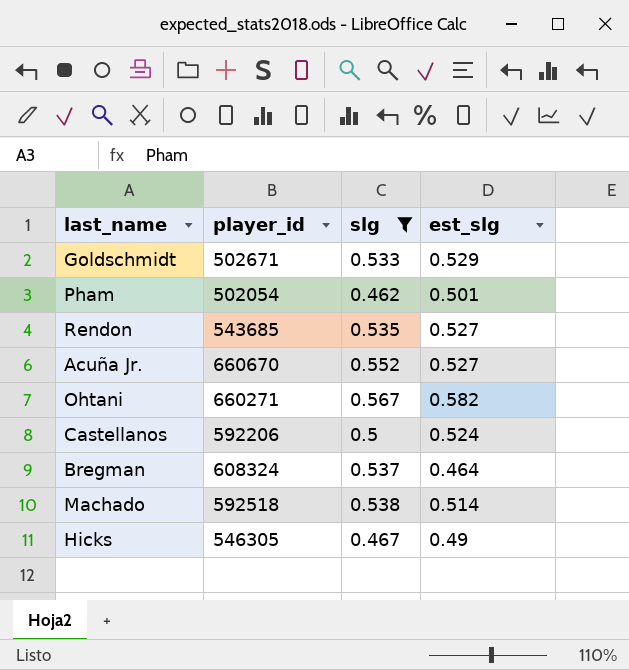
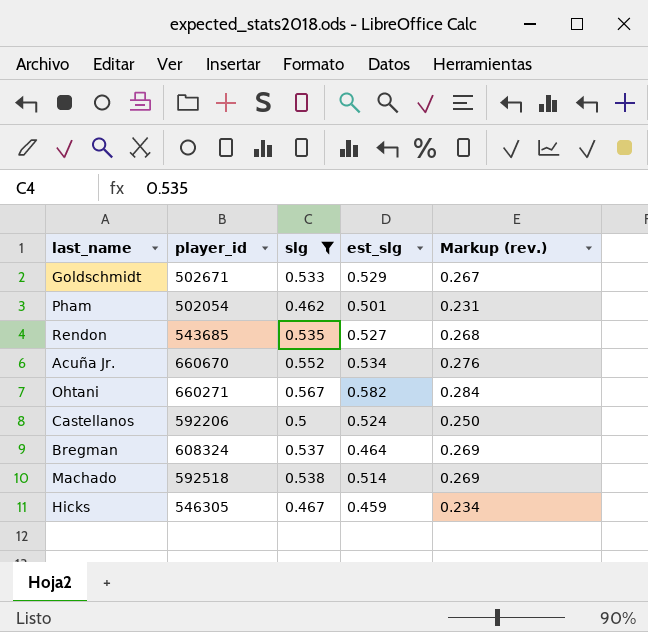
column Markup (rev.) | formula: none -> [slg] * 0.5
Acuña Jr. | est_slg: 0.527 -> 0.534
Hicks | est_slg: 0.49 -> 0.459

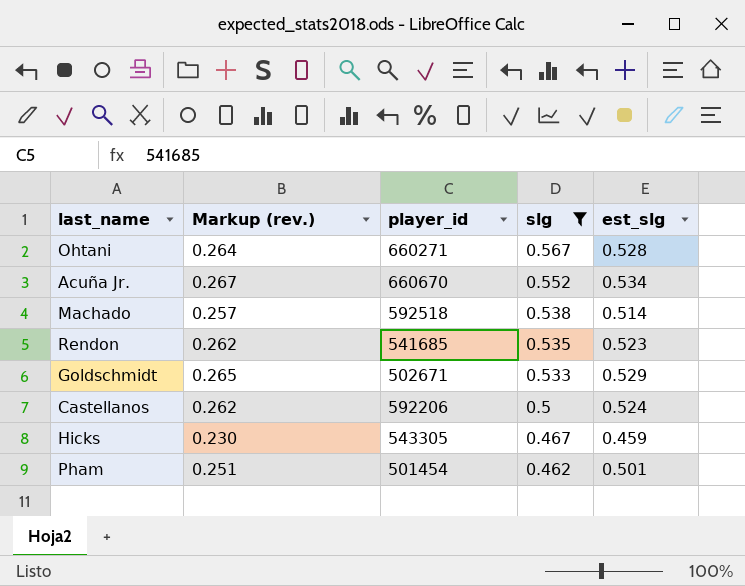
row order: none -> slg descending
column Markup (rev.) | formula: [slg] * 0.5 -> [est_slg] * 0.5
column Markup (rev.) | position: 5 -> 2
row Bregman: 608324 | 0.537 | 0.464 | 0.269 -> none
Ohtani | est_slg: 0.582 -> 0.528
Rendon | player_id: 543685 -> 541685
Rendon | est_slg: 0.527 -> 0.523
Hicks | player_id: 546305 -> 543305
Pham | player_id: 502054 -> 501454

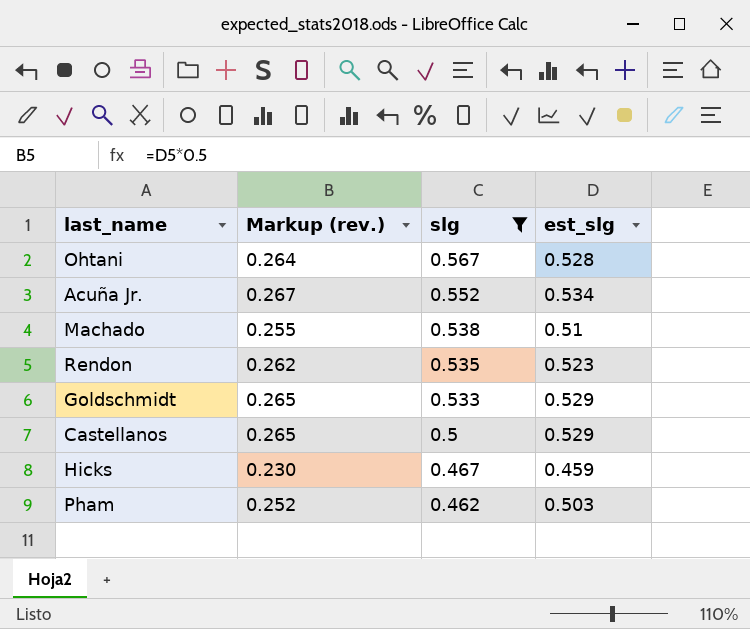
column player_id | position: 3 -> none
Machado | Markup (rev.): 0.257 -> 0.255
Machado | est_slg: 0.514 -> 0.51
Castellanos | Markup (rev.): 0.262 -> 0.265
Castellanos | est_slg: 0.524 -> 0.529
Pham | Markup (rev.): 0.251 -> 0.252
Pham | est_slg: 0.501 -> 0.503

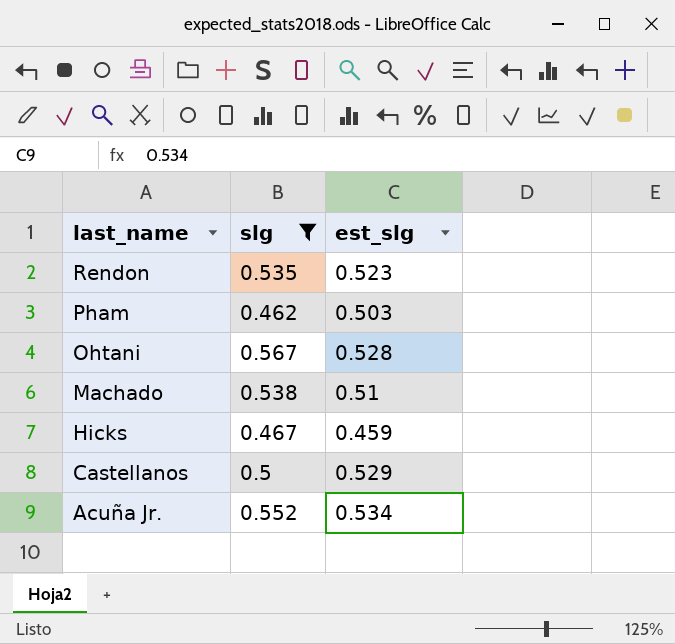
row order: slg descending -> last_name descending
column Markup (rev.) | formula: [est_slg] * 0.5 -> none
row Goldschmidt: 0.265 | 0.533 | 0.529 -> none

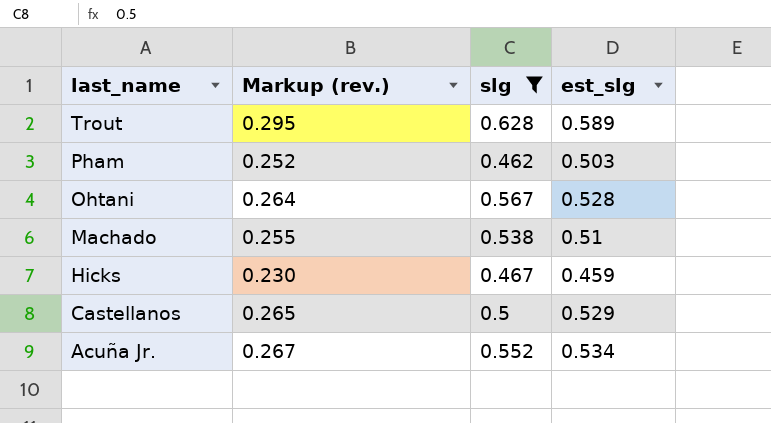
column Markup (rev.) | formula: none -> [est_slg] * 0.5
row Rendon: 0.535 | 0.523 -> none
row Trout: none -> 0.295 | 0.628 | 0.589

